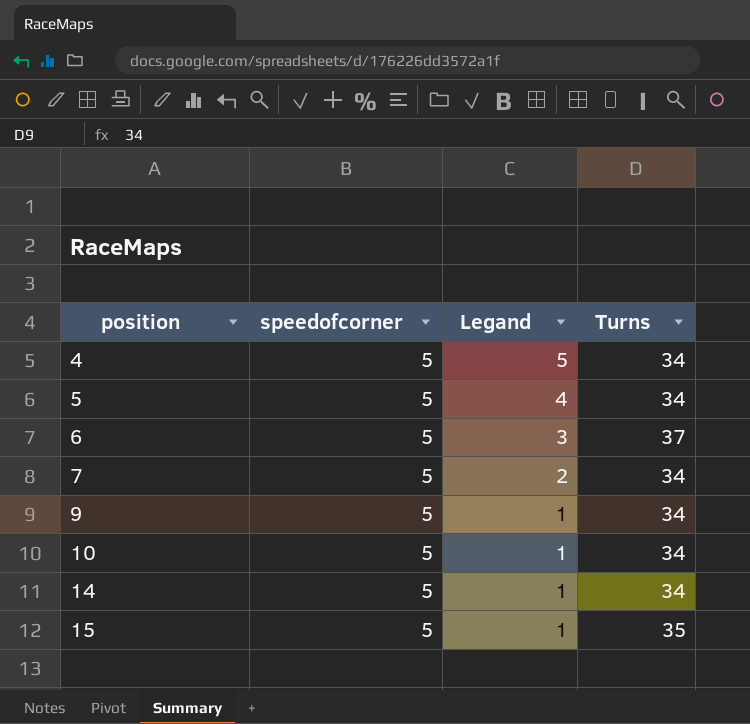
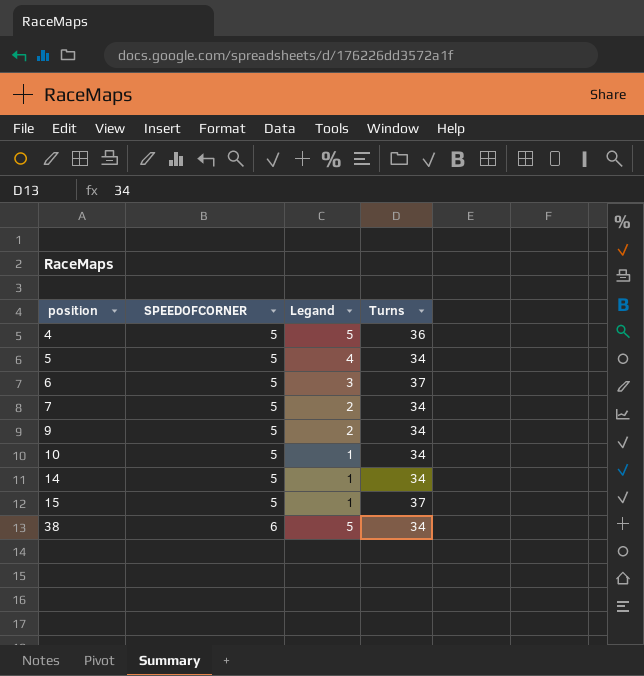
column name: speedofcorner -> SPEEDOFCORNER
4 | Turns: 34 -> 36
9 | Legand: 1 -> 2
15 | Turns: 35 -> 37
row 38: none -> 6 | 5 | 34

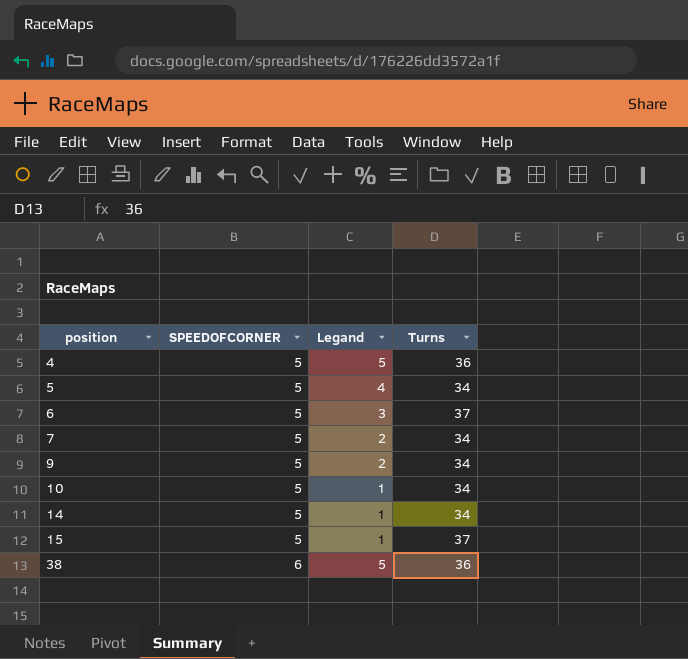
38 | Turns: 34 -> 36

